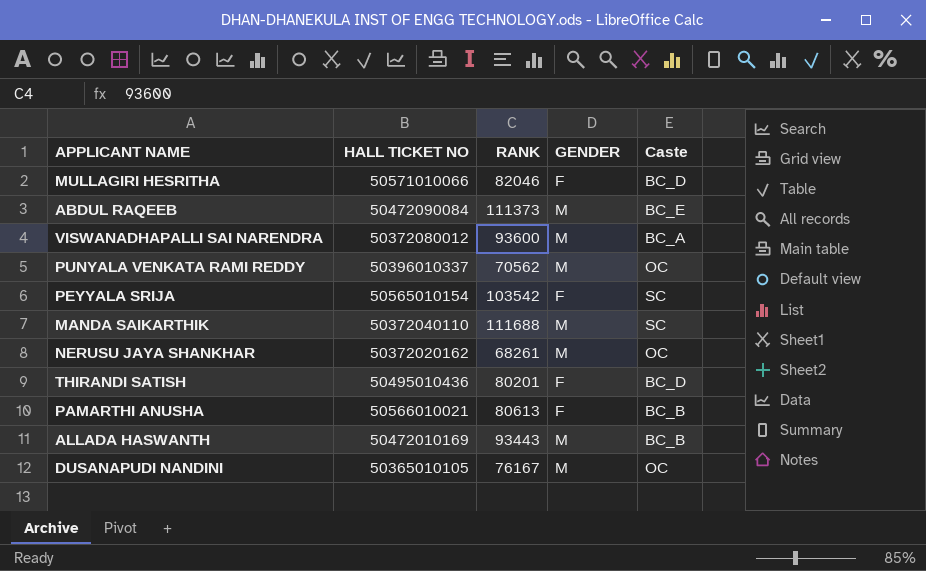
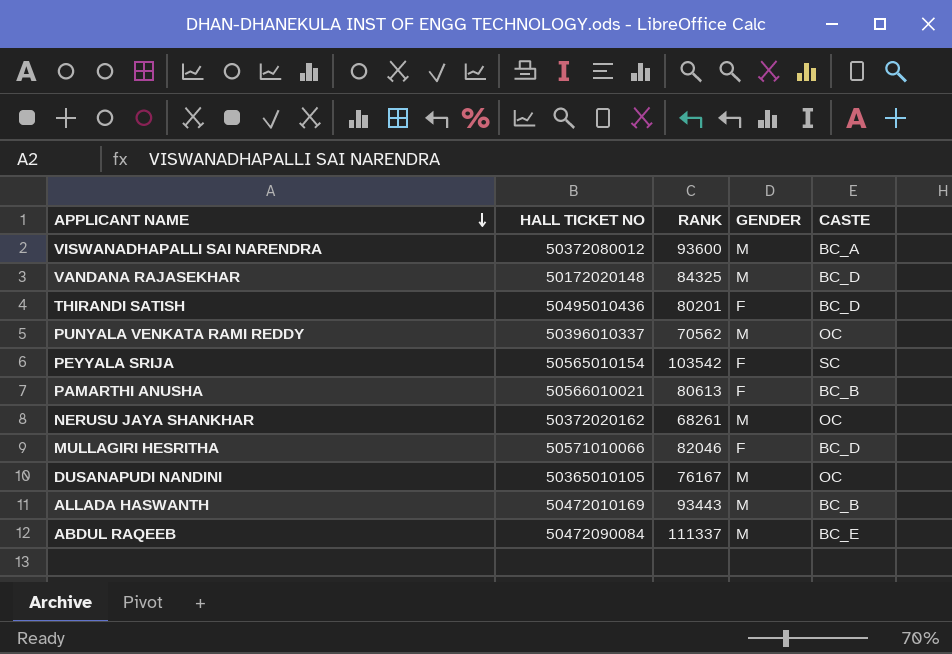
row order: none -> APPLICANT NAME descending
column name: Caste -> CASTE
row MANDA SAIKARTHIK: 50372040110 | 111688 | M | SC -> none
row VANDANA RAJASEKHAR: none -> 50172020148 | 84325 | M | BC_D
ABDUL RAQEEB | RANK: 111373 -> 111337

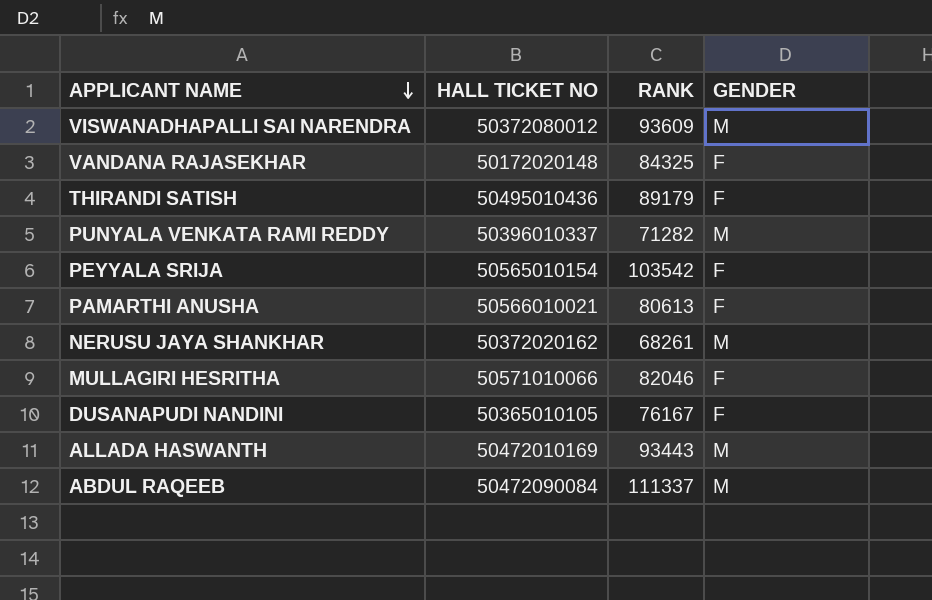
column CASTE | position: 5 -> none
VISWANADHAPALLI SAI NARENDRA | RANK: 93600 -> 93609
VANDANA RAJASEKHAR | GENDER: M -> F
THIRANDI SATISH | RANK: 80201 -> 89179
PUNYALA VENKATA RAMI REDDY | RANK: 70562 -> 71282
DUSANAPUDI NANDINI | GENDER: M -> F

